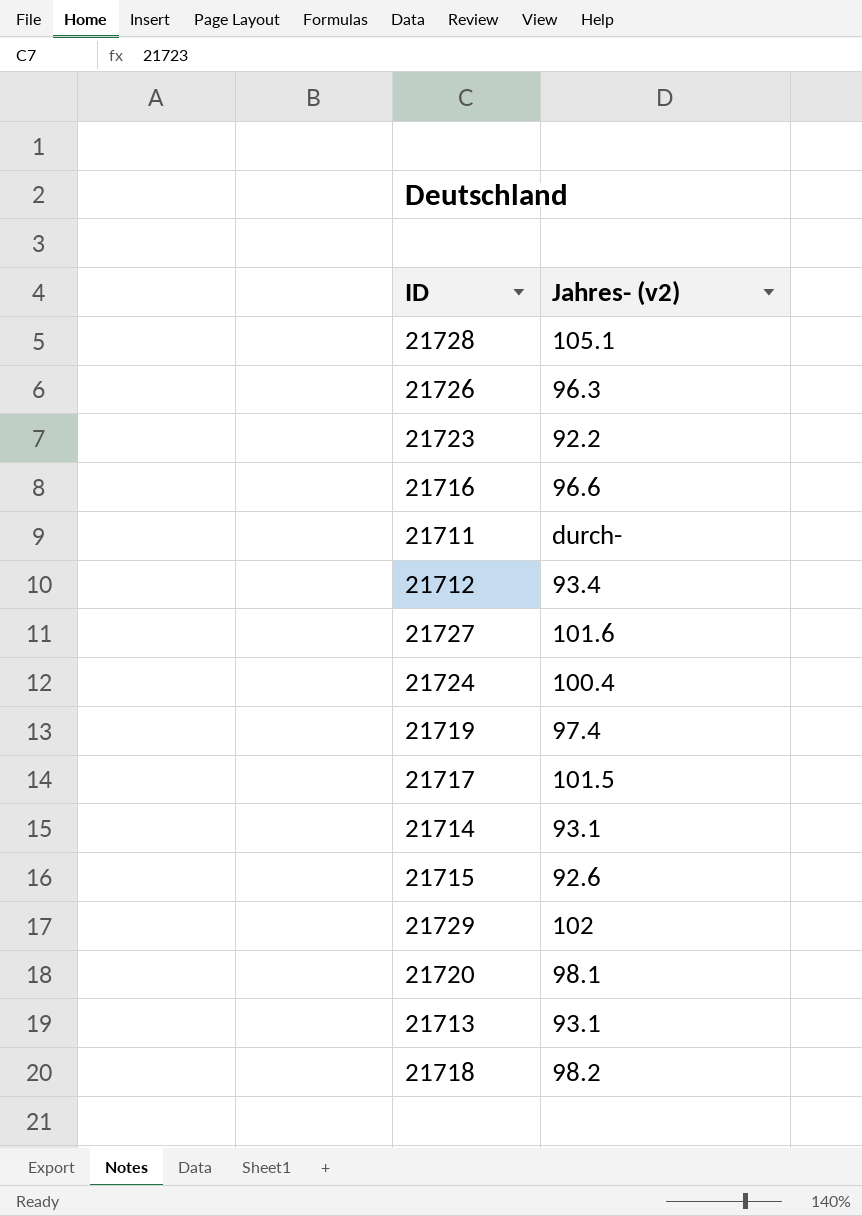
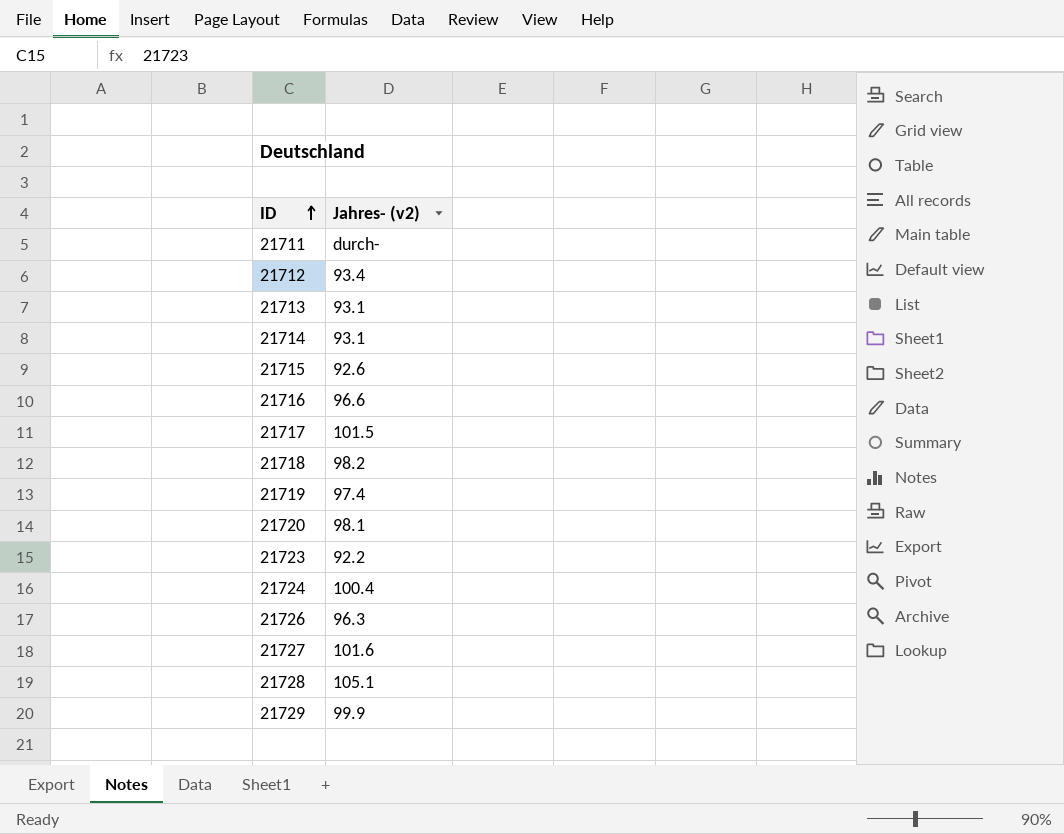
row order: none -> ID ascending
21729 | Jahres- (v2): 102 -> 99.9

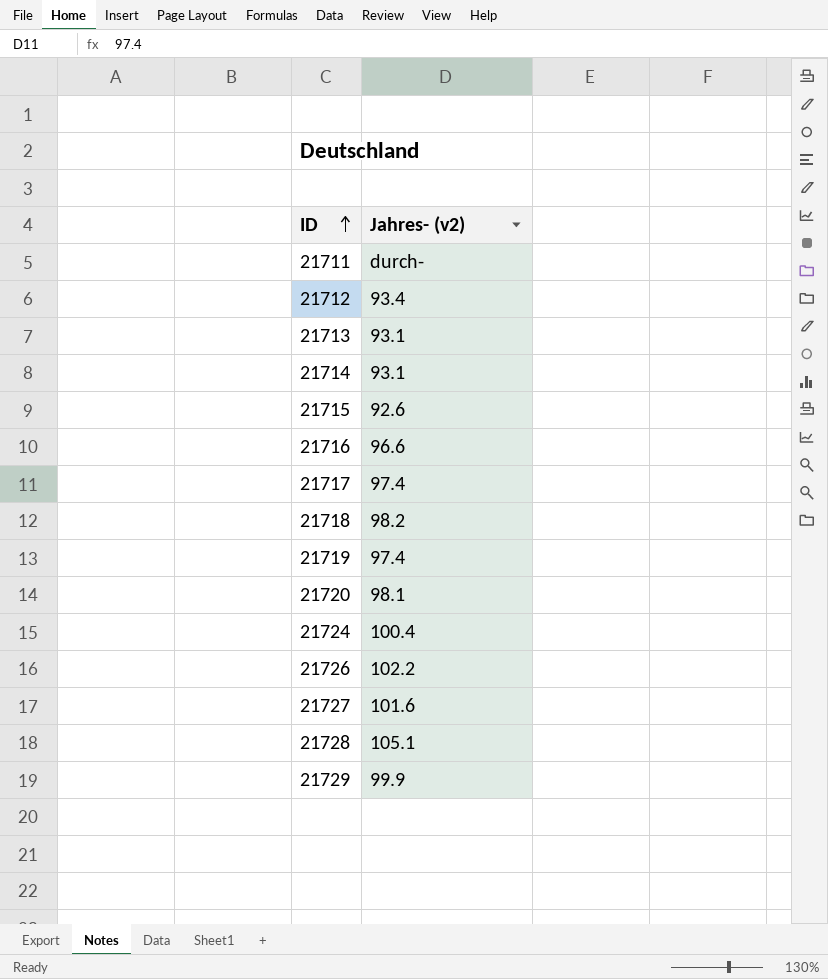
row 21723: 92.2 -> none
21717 | Jahres- (v2): 101.5 -> 97.4
21726 | Jahres- (v2): 96.3 -> 102.2

